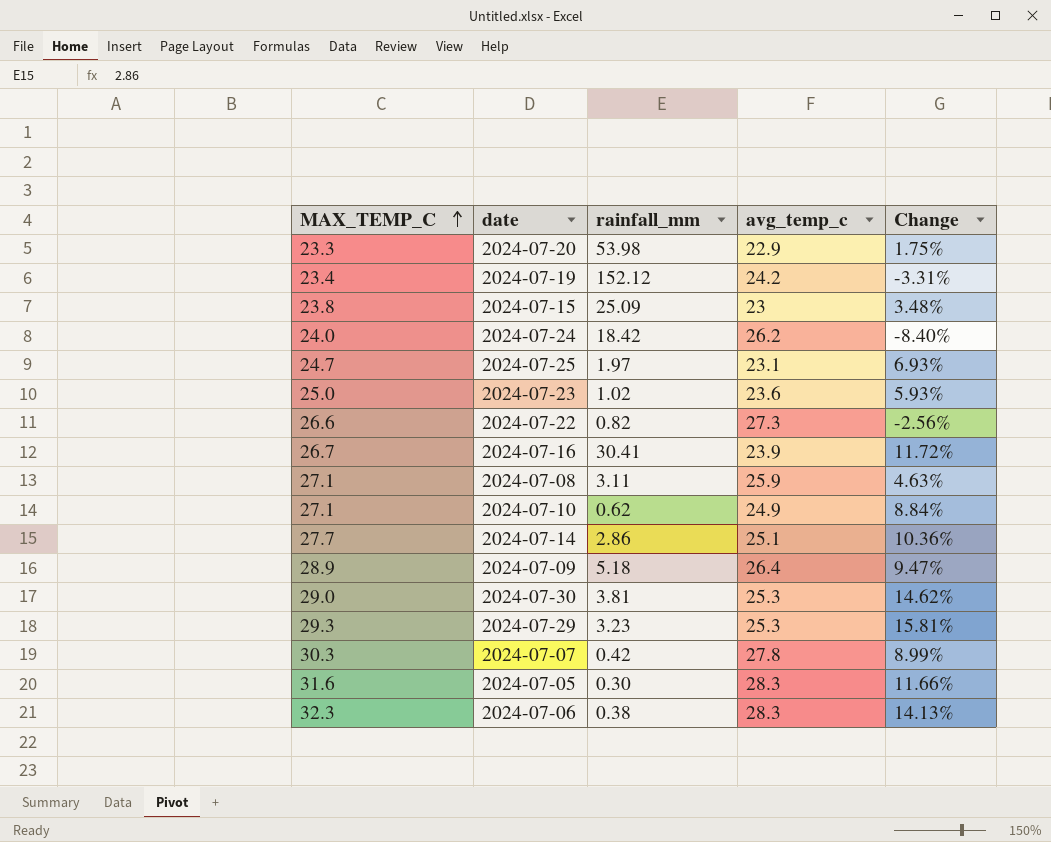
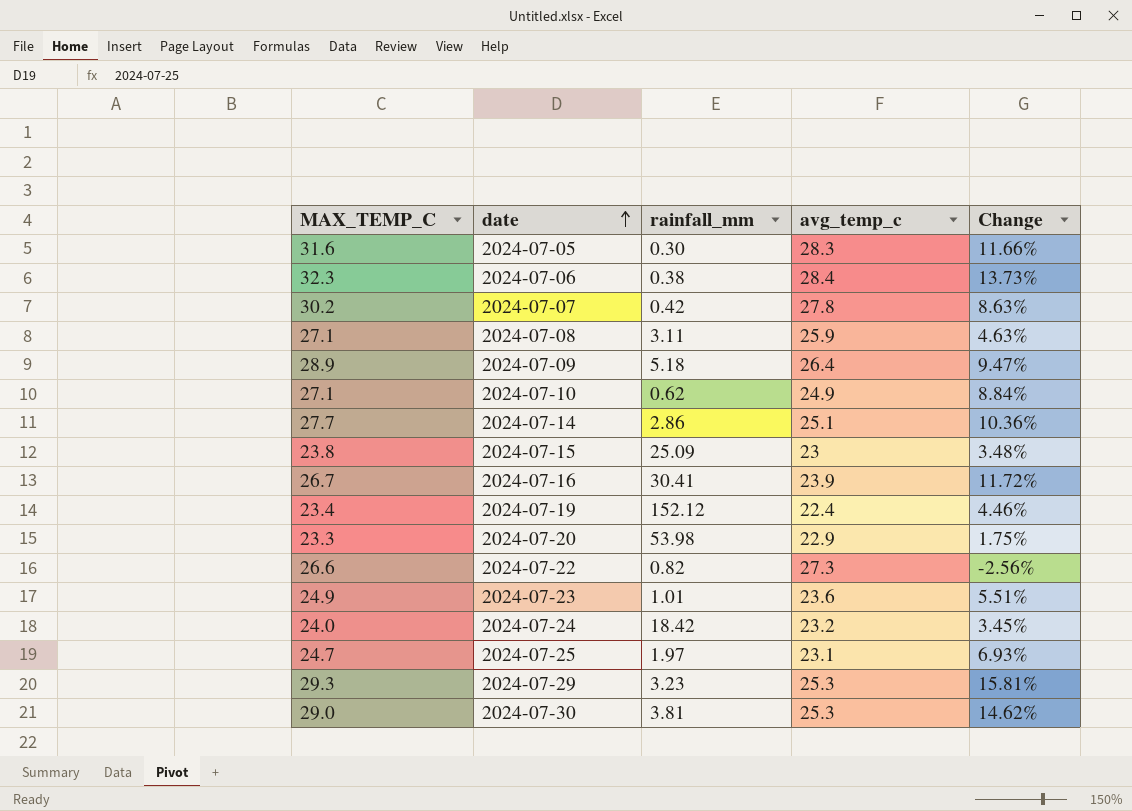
row order: MAX_TEMP_C ascending -> date ascending
2024-07-06 | avg_temp_c: 28.3 -> 28.4
2024-07-06 | Change: 14.13% -> 13.73%
2024-07-07 | MAX_TEMP_C: 30.3 -> 30.2
2024-07-07 | Change: 8.99% -> 8.63%
2024-07-19 | avg_temp_c: 24.2 -> 22.4
2024-07-19 | Change: -3.31% -> 4.46%
2024-07-23 | MAX_TEMP_C: 25.0 -> 24.9
2024-07-23 | rainfall_mm: 1.02 -> 1.01
2024-07-23 | Change: 5.93% -> 5.51%
2024-07-24 | avg_temp_c: 26.2 -> 23.2
2024-07-24 | Change: -8.40% -> 3.45%

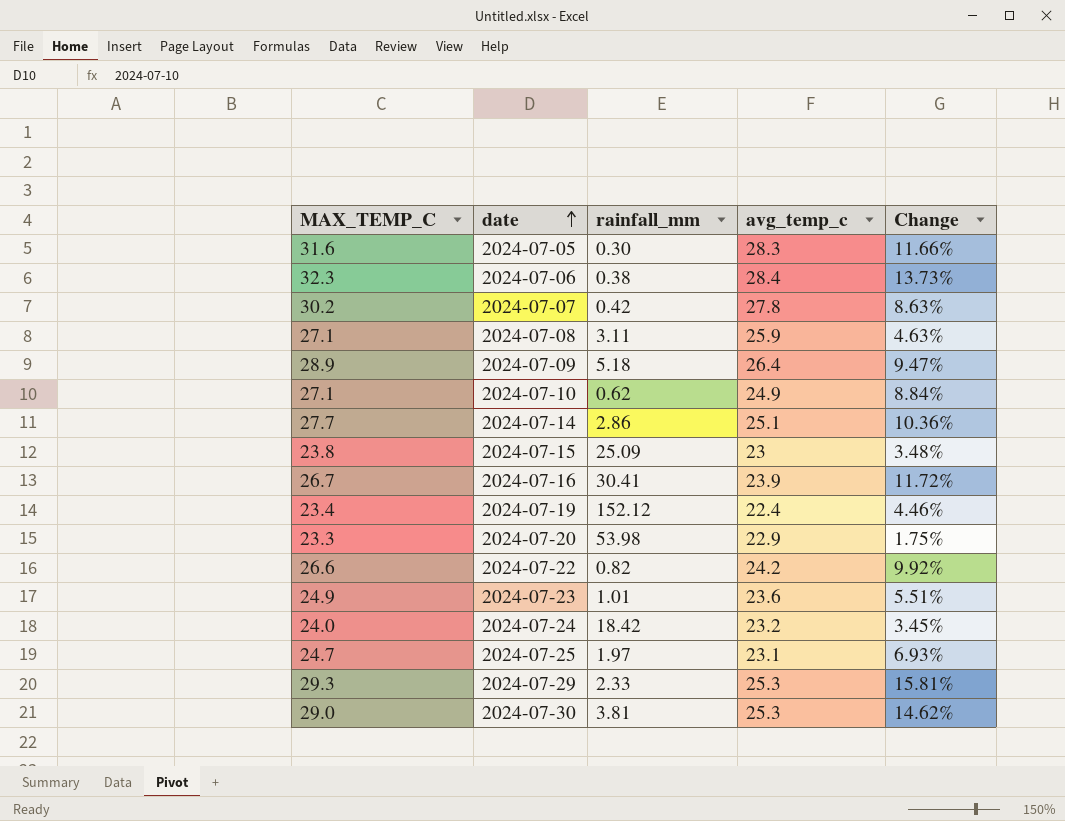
2024-07-22 | avg_temp_c: 27.3 -> 24.2
2024-07-22 | Change: -2.56% -> 9.92%
2024-07-29 | rainfall_mm: 3.23 -> 2.33

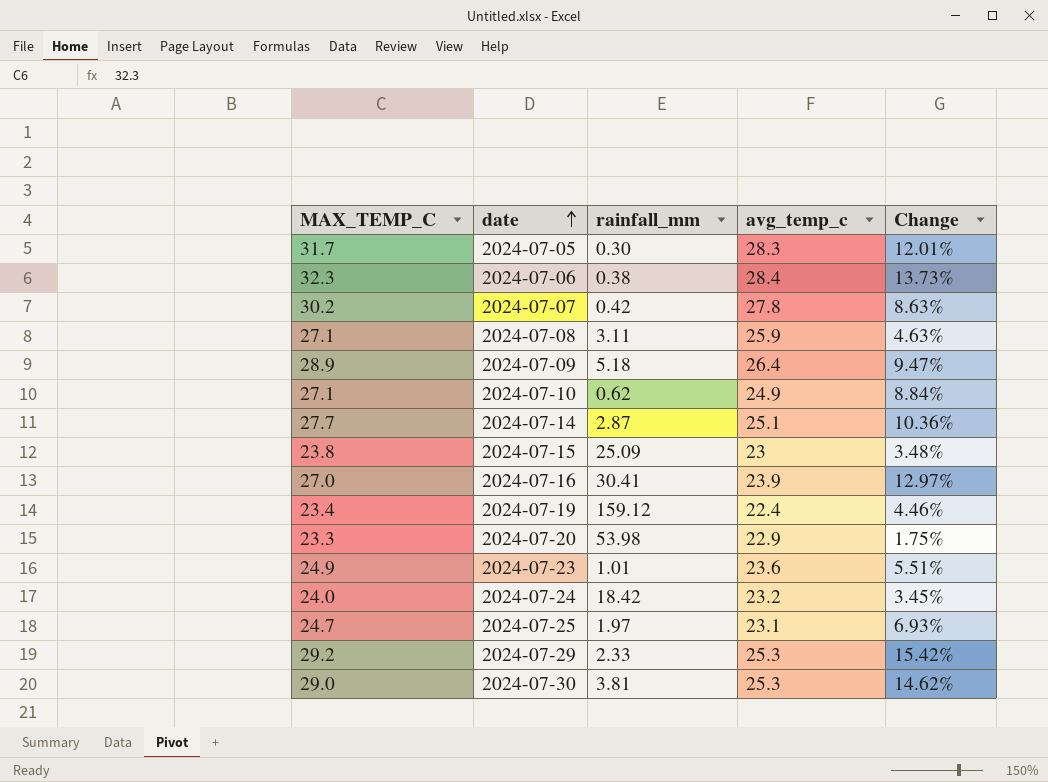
row 2024-07-22: 26.6 | 0.82 | 24.2 | 9.92% -> none
2024-07-05 | MAX_TEMP_C: 31.6 -> 31.7
2024-07-05 | Change: 11.66% -> 12.01%
2024-07-14 | rainfall_mm: 2.86 -> 2.87
2024-07-16 | MAX_TEMP_C: 26.7 -> 27.0
2024-07-16 | Change: 11.72% -> 12.97%
2024-07-19 | rainfall_mm: 152.12 -> 159.12
2024-07-29 | MAX_TEMP_C: 29.3 -> 29.2
2024-07-29 | Change: 15.81% -> 15.42%

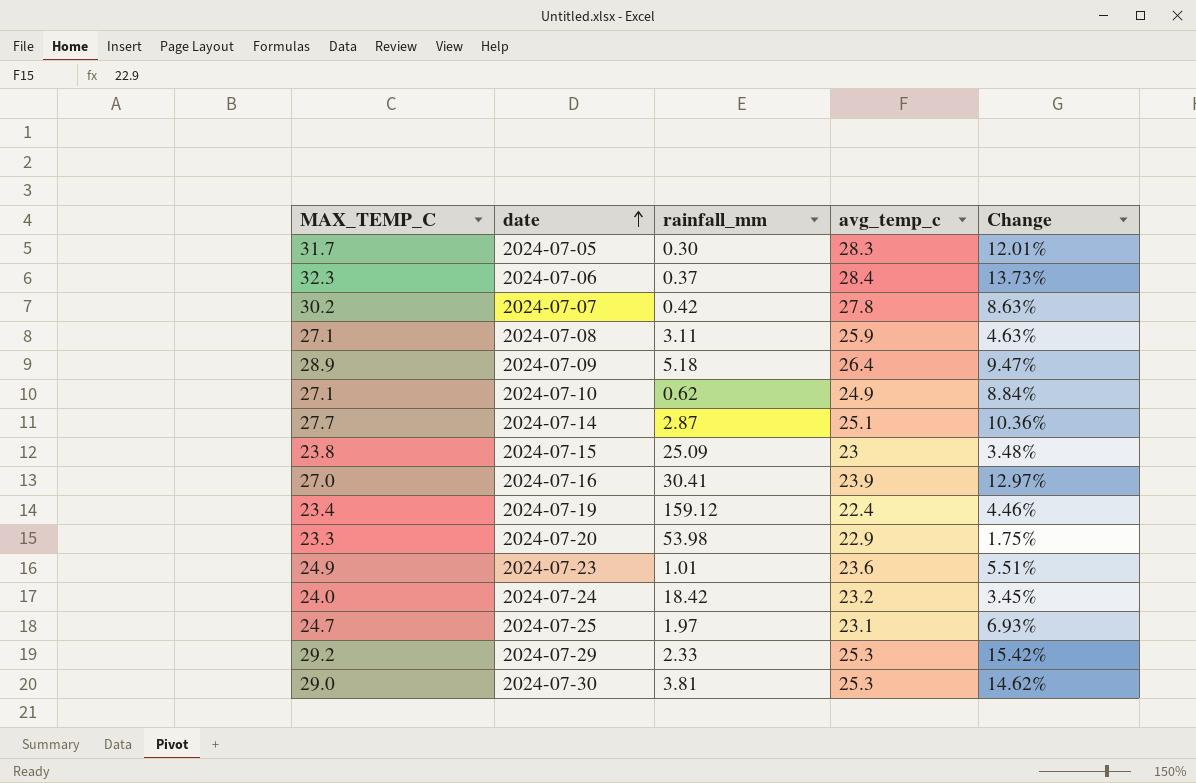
2024-07-06 | rainfall_mm: 0.38 -> 0.37

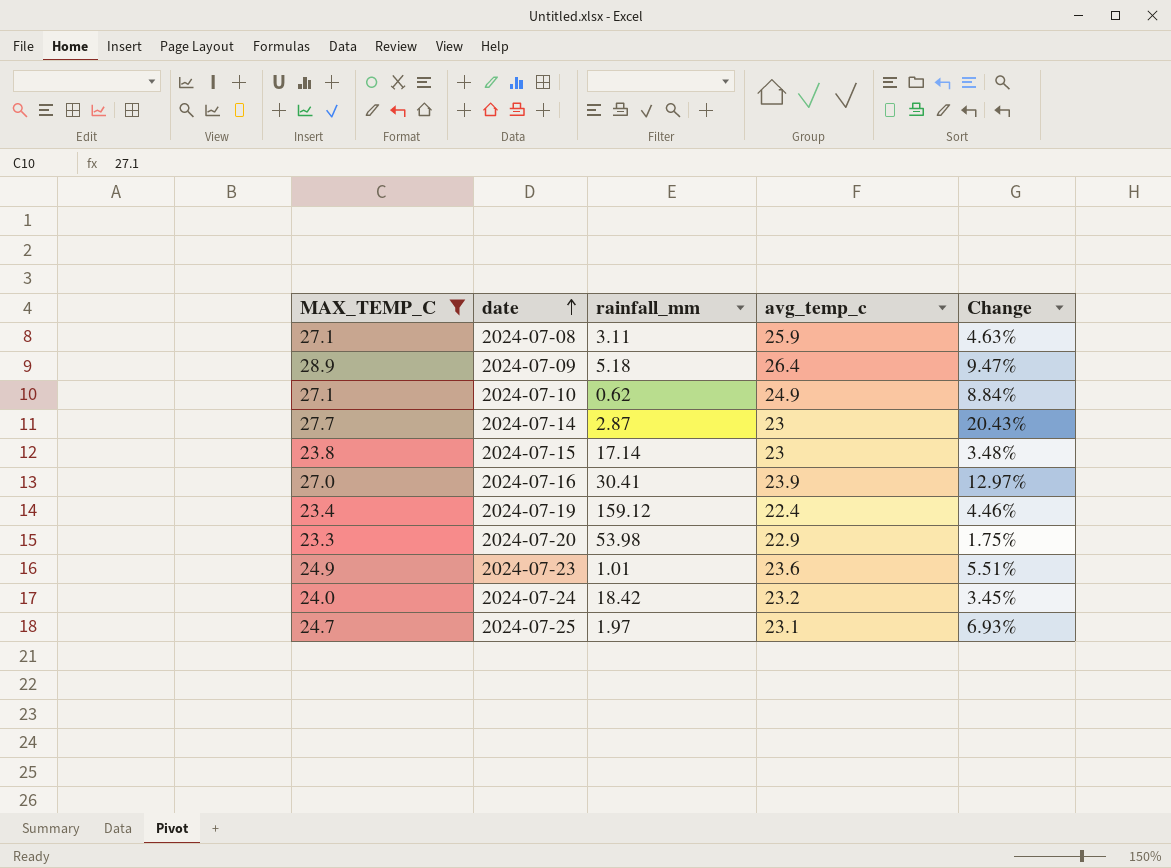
filter: none -> MAX_TEMP_C <= 28.9
2024-07-14 | avg_temp_c: 25.1 -> 23
2024-07-14 | Change: 10.36% -> 20.43%
2024-07-15 | rainfall_mm: 25.09 -> 17.14

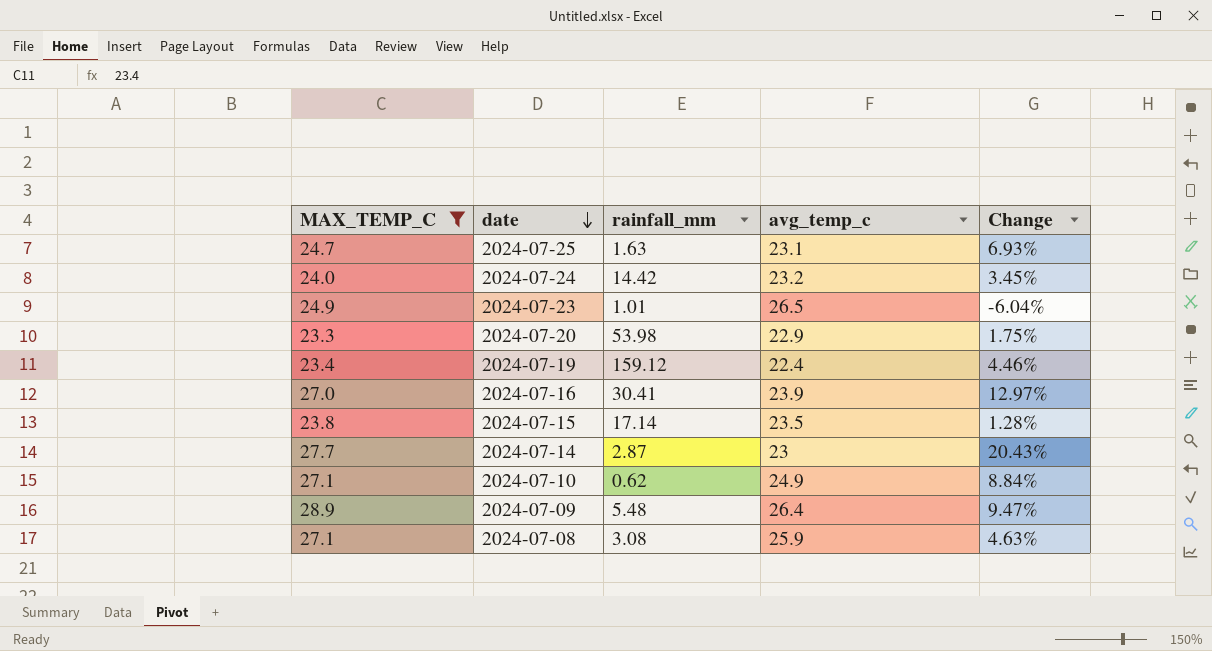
row order: date ascending -> date descending
2024-07-25 | rainfall_mm: 1.97 -> 1.63
2024-07-24 | rainfall_mm: 18.42 -> 14.42
2024-07-23 | avg_temp_c: 23.6 -> 26.5
2024-07-23 | Change: 5.51% -> -6.04%
2024-07-15 | avg_temp_c: 23 -> 23.5
2024-07-15 | Change: 3.48% -> 1.28%
2024-07-09 | rainfall_mm: 5.18 -> 5.48
2024-07-08 | rainfall_mm: 3.11 -> 3.08

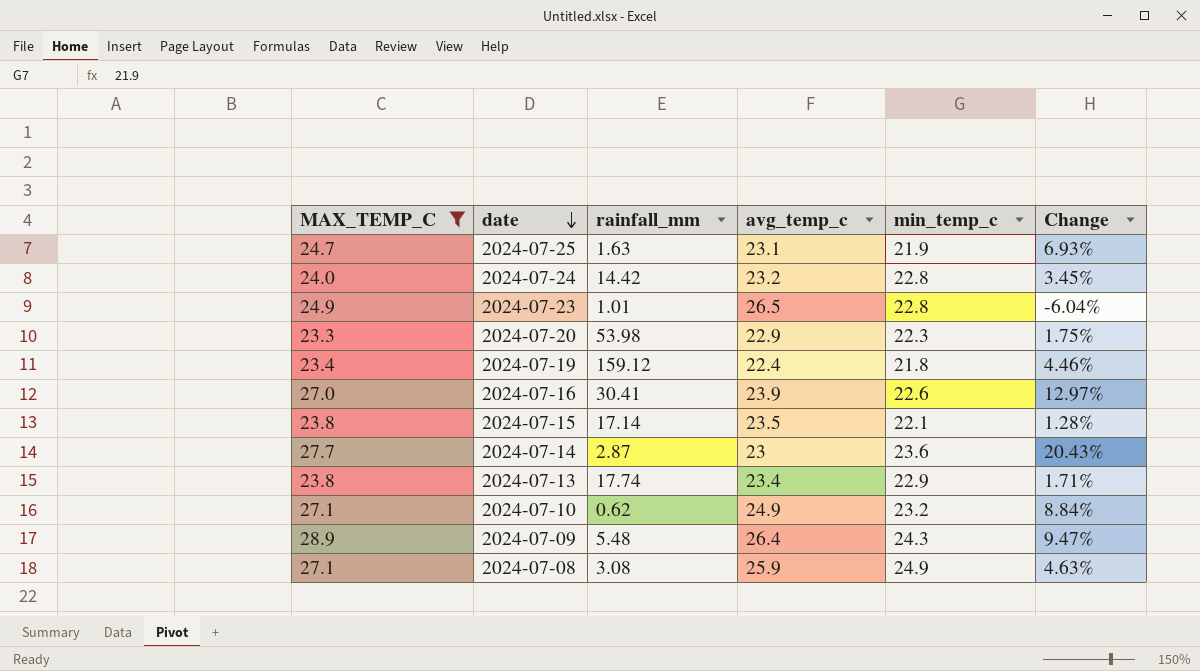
column min_temp_c | position: none -> 5
row 2024-07-13: none -> 23.8 | 17.74 | 23.4 | 22.9 | 1.71%

